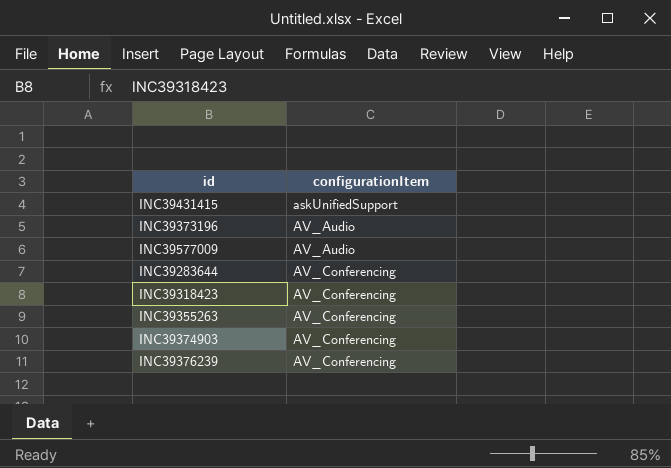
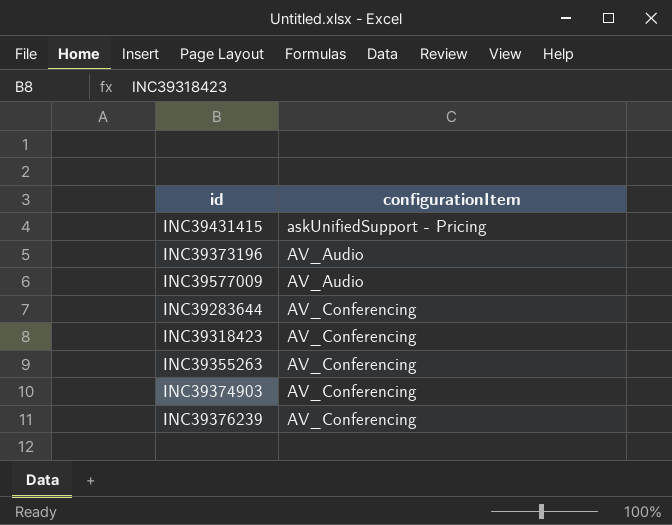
INC39431415 | configurationItem: askUnifiedSupport -> askUnifiedSupport - Pricing

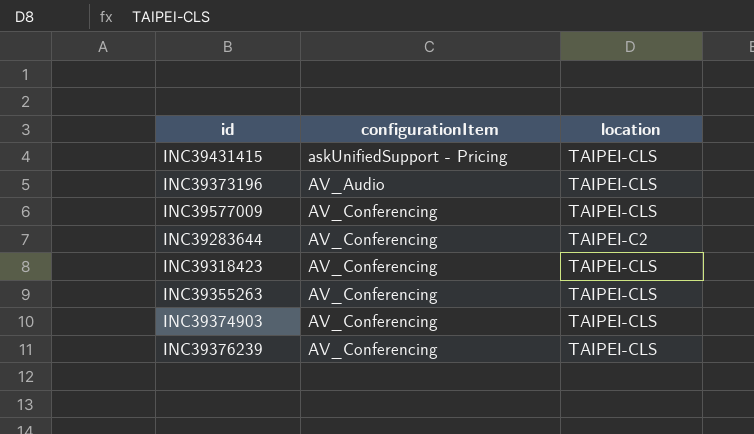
column location | position: none -> 3
INC39577009 | configurationItem: AV_Audio -> AV_Conferencing

